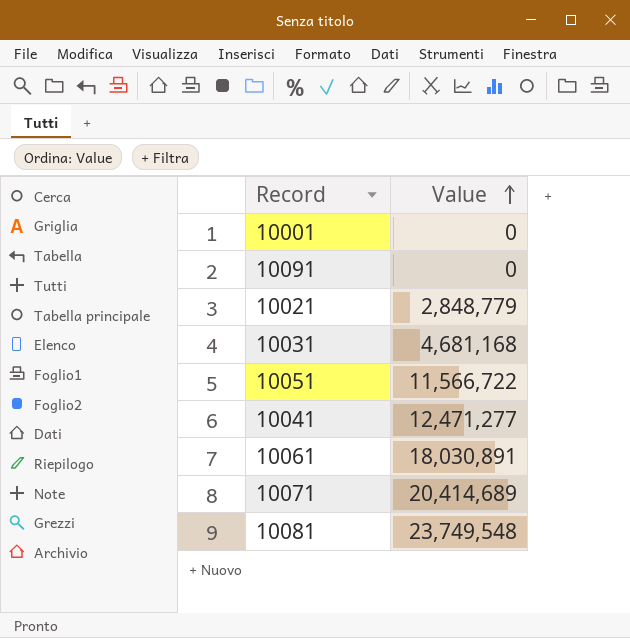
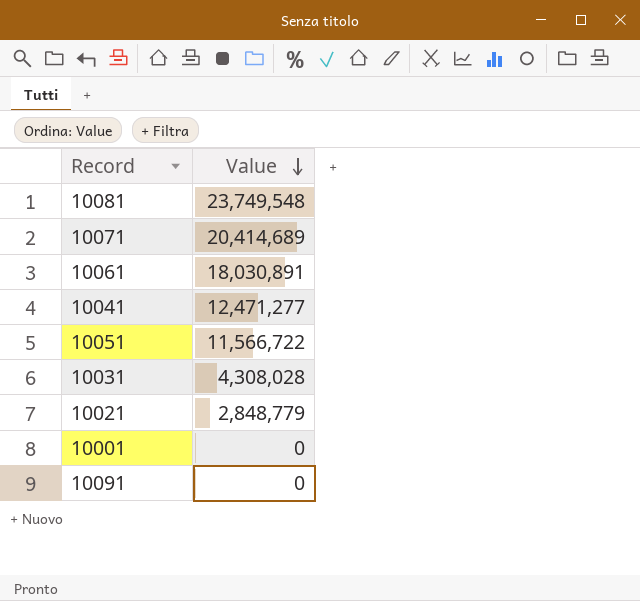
row order: Value ascending -> Value descending
10031 | Value: 4,681,168 -> 4,308,028

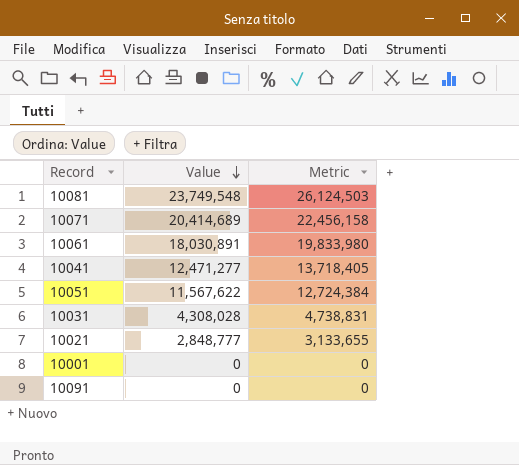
column Metric | formula: none -> [Value] * 1.1
10051 | Value: 11,566,722 -> 11,567,622
10021 | Value: 2,848,779 -> 2,848,777

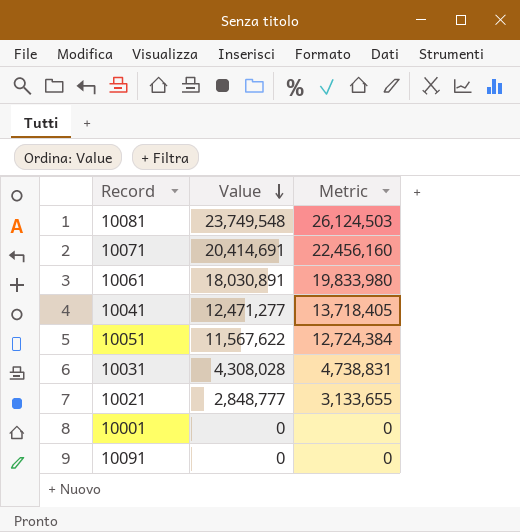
10071 | Value: 20,414,689 -> 20,414,691
10071 | Metric: 22,456,158 -> 22,456,160

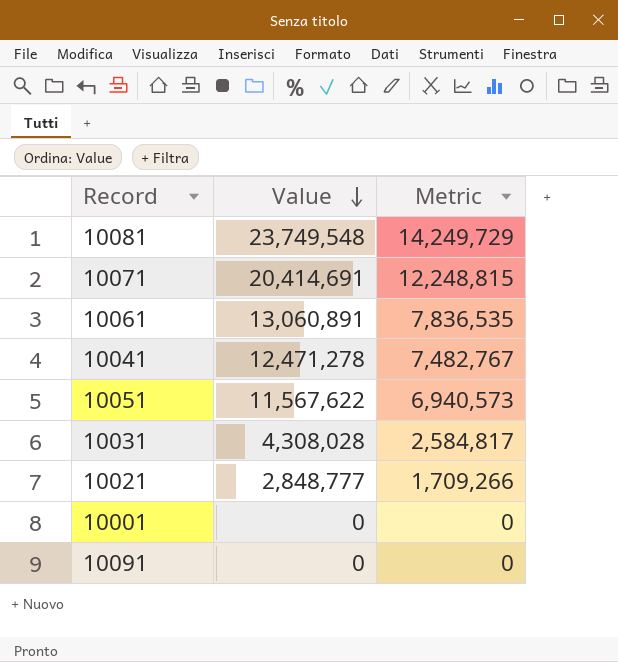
column Metric | formula: [Value] * 1.1 -> [Value] * 0.6
10061 | Value: 18,030,891 -> 13,060,891
10041 | Value: 12,471,277 -> 12,471,278

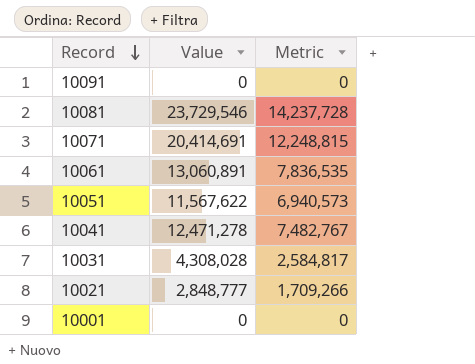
row order: Value descending -> Record descending
10081 | Value: 23,749,548 -> 23,729,546
10081 | Metric: 14,249,729 -> 14,237,728

